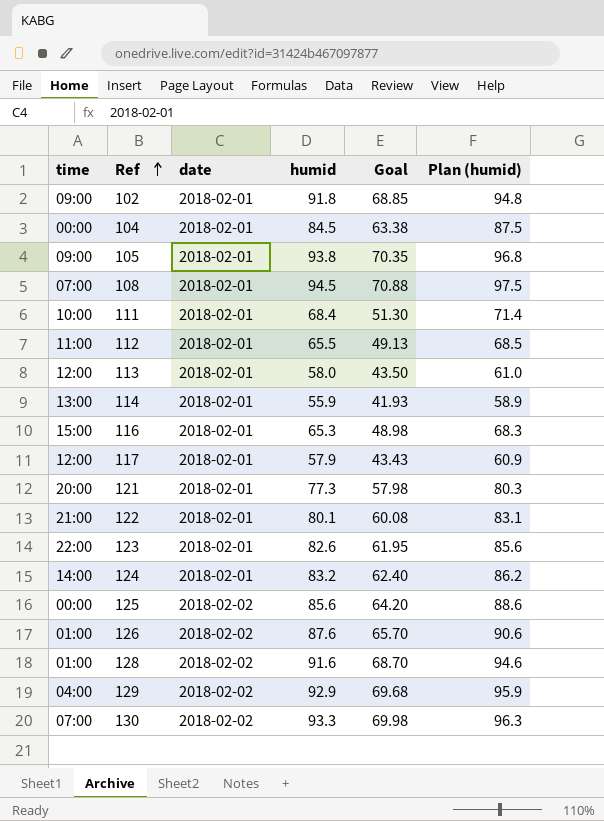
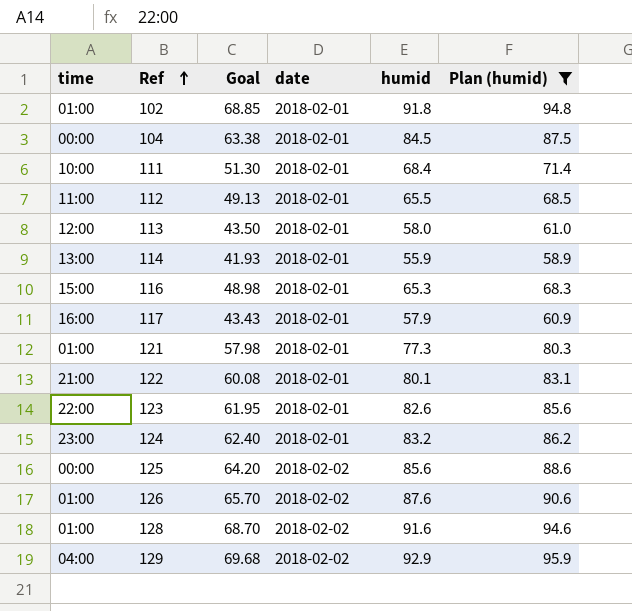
filter: none -> Plan (humid) <= 95.9
column Goal | position: 5 -> 3
102 | time: 09:00 -> 01:00
117 | time: 12:00 -> 16:00
121 | time: 20:00 -> 01:00
124 | time: 14:00 -> 23:00

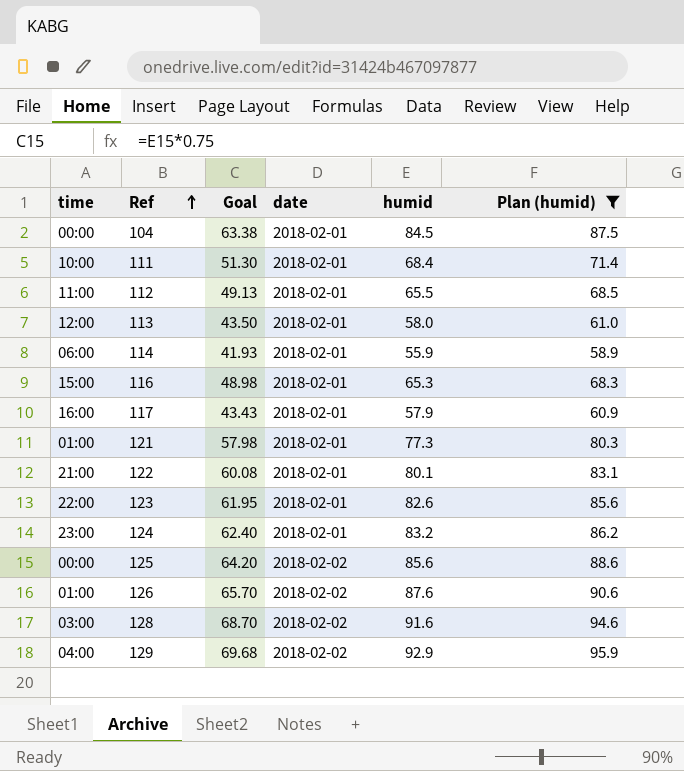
row 102: 01:00 | 68.85 | 2018-02-01 | 91.8 | 94.8 -> none
114 | time: 13:00 -> 06:00
128 | time: 01:00 -> 03:00

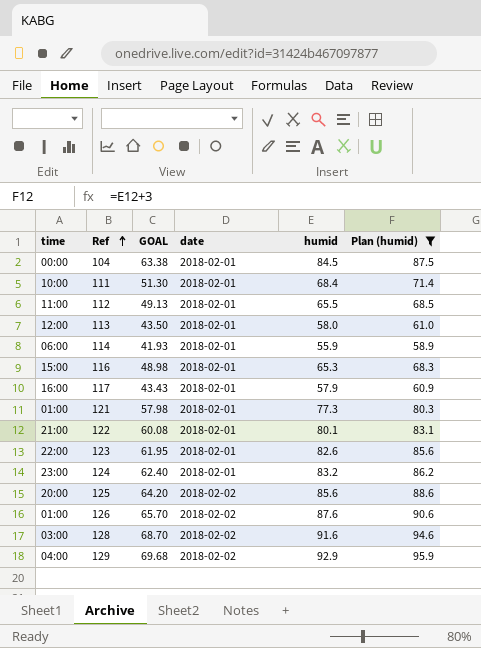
column name: Goal -> GOAL
125 | time: 00:00 -> 20:00

